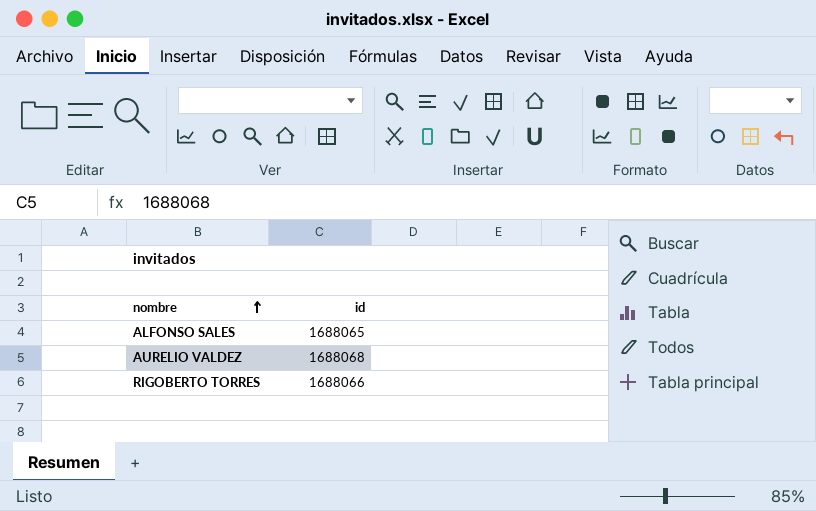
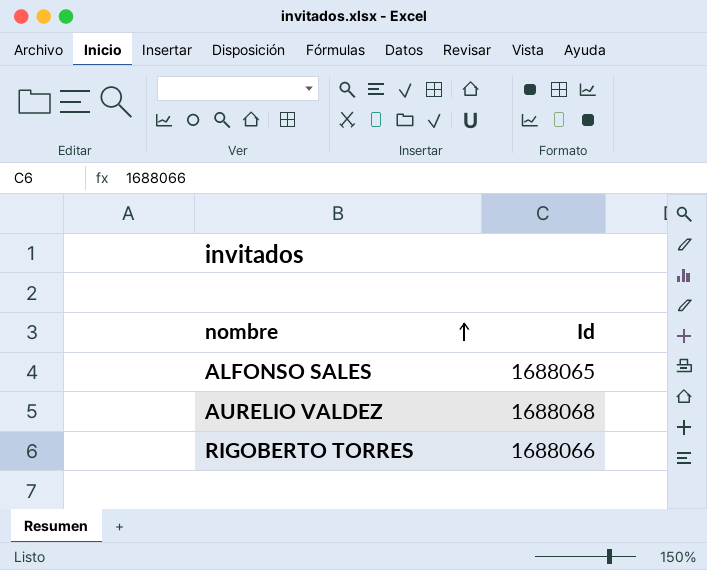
column name: id -> Id

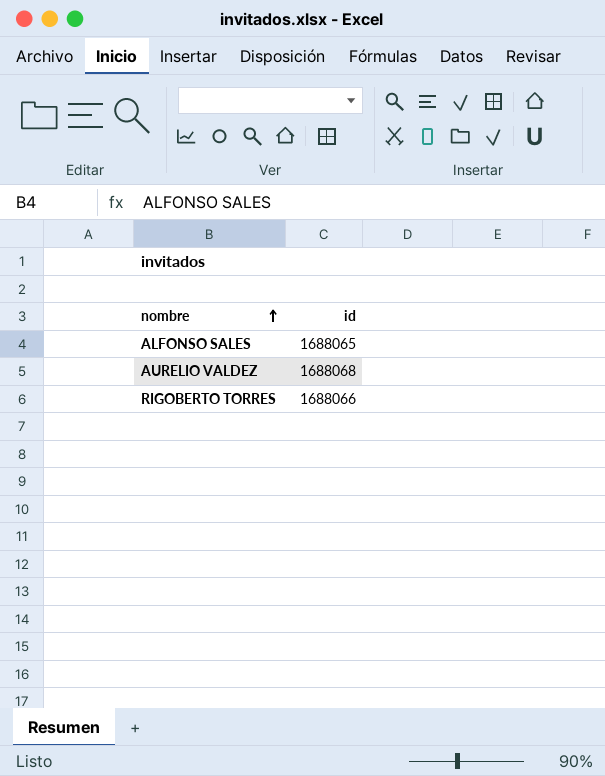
column name: Id -> id

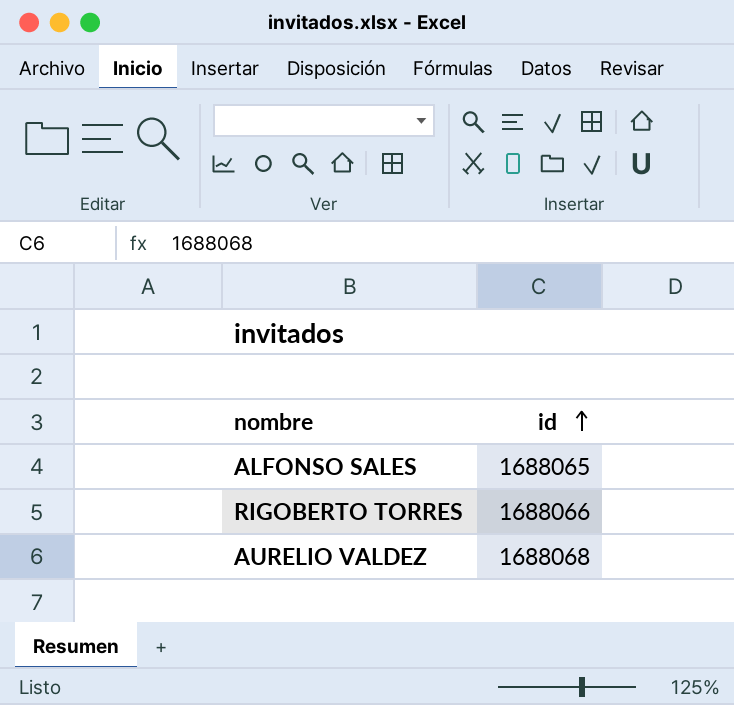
row order: nombre ascending -> id ascending

